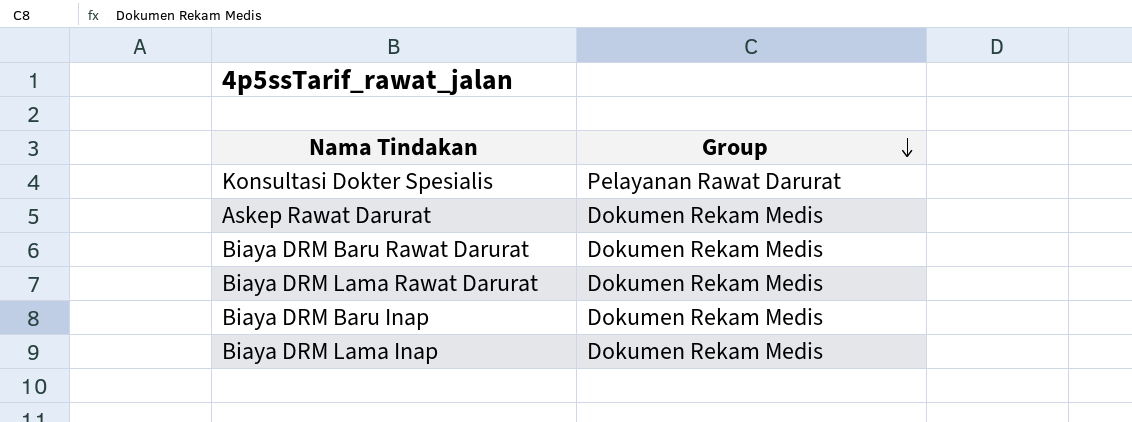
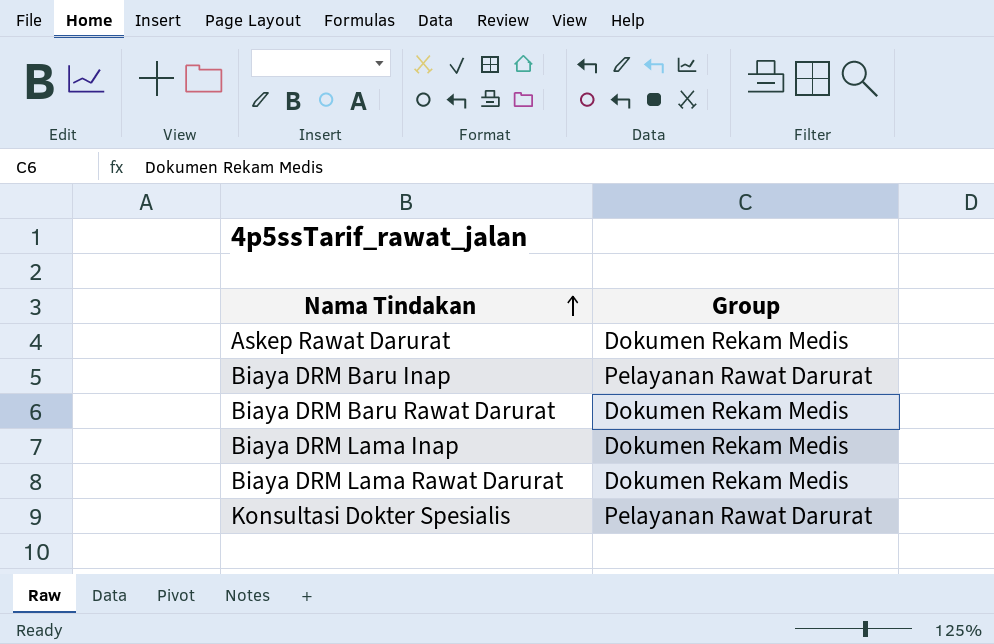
row order: Group descending -> Nama Tindakan ascending
Biaya DRM Baru Inap | Group: Dokumen Rekam Medis -> Pelayanan Rawat Darurat

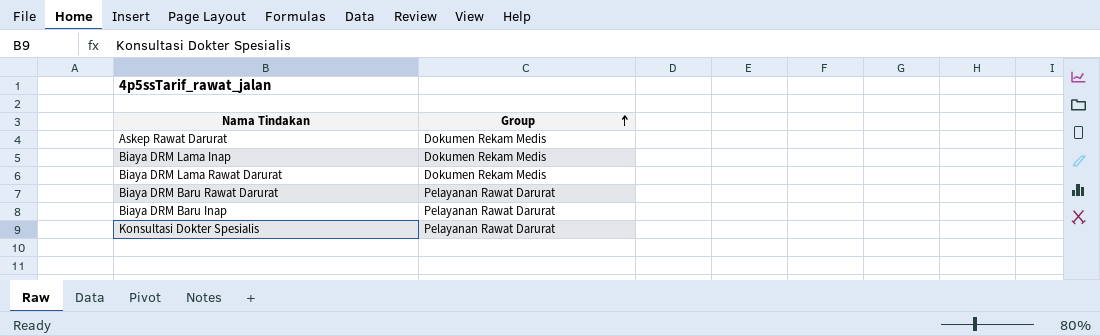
row order: Nama Tindakan ascending -> Group ascending
Biaya DRM Baru Rawat Darurat | Group: Dokumen Rekam Medis -> Pelayanan Rawat Darurat

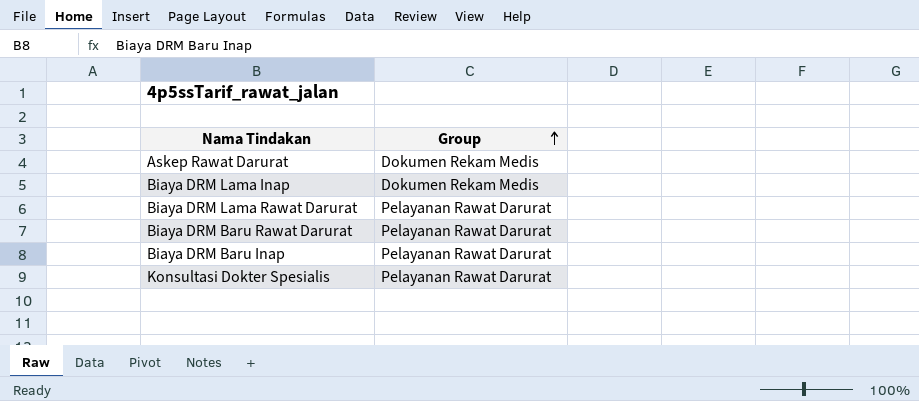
Biaya DRM Lama Rawat Darurat | Group: Dokumen Rekam Medis -> Pelayanan Rawat Darurat

